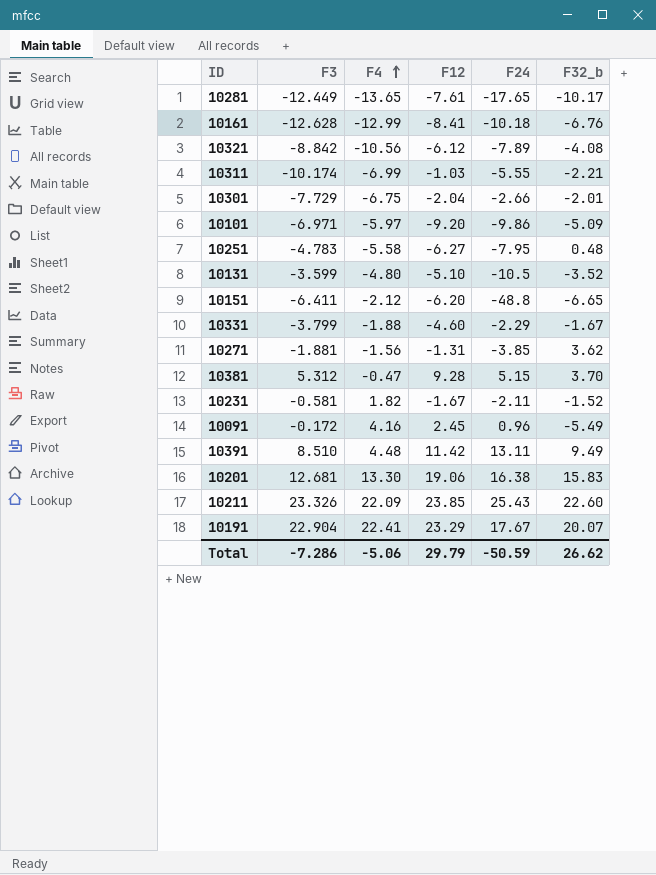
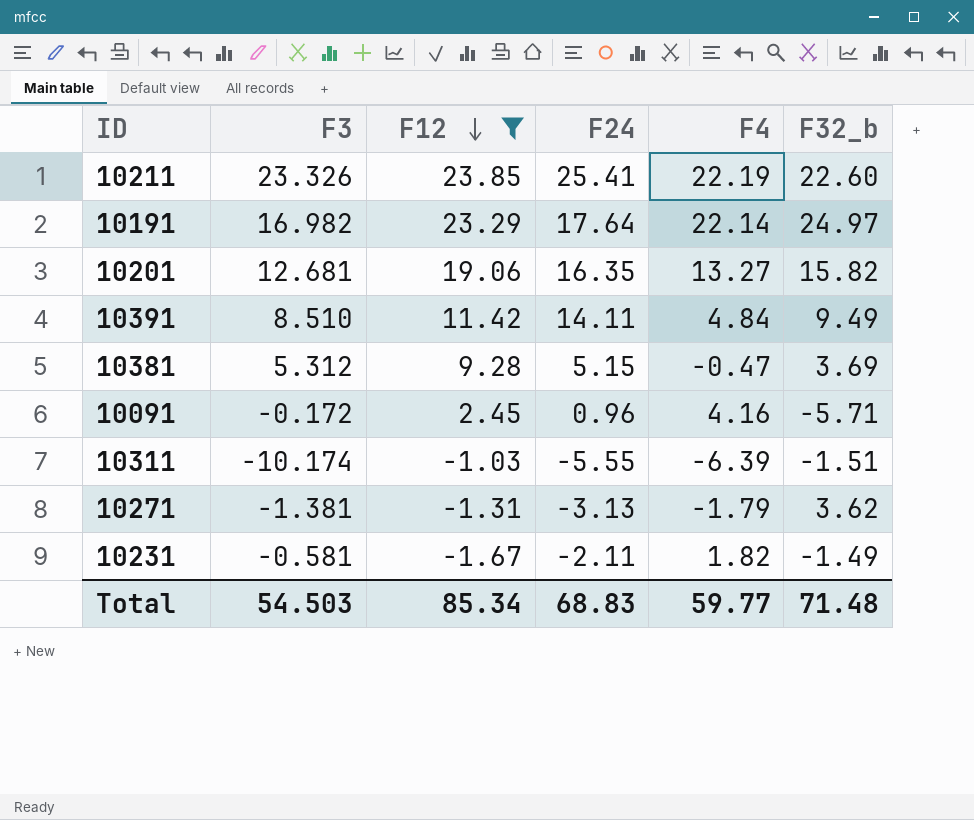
filter: none -> F12 >= -1.67
row order: F4 ascending -> F12 descending
column F4 | position: 3 -> 5
10211 | F24: 25.43 -> 25.41
10211 | F4: 22.09 -> 22.19
10191 | F3: 22.904 -> 16.982
10191 | F24: 17.67 -> 17.64
10191 | F4: 22.41 -> 22.14
10191 | F32_b: 20.07 -> 24.97
10201 | F24: 16.38 -> 16.35
10201 | F4: 13.30 -> 13.27
10201 | F32_b: 15.83 -> 15.82
10391 | F24: 13.11 -> 14.11
10391 | F4: 4.48 -> 4.84
10381 | F32_b: 3.70 -> 3.69
10091 | F32_b: -5.49 -> -5.71
10311 | F4: -6.99 -> -6.39
10311 | F32_b: -2.21 -> -1.51
10271 | F3: -1.881 -> -1.381
10271 | F24: -3.85 -> -3.13
10271 | F4: -1.56 -> -1.79
10231 | F32_b: -1.52 -> -1.49
Total | F3: -7.286 -> 54.503
Total | F12: 29.79 -> 85.34
Total | F24: -50.59 -> 68.83
Total | F4: -5.06 -> 59.77
Total | F32_b: 26.62 -> 71.48

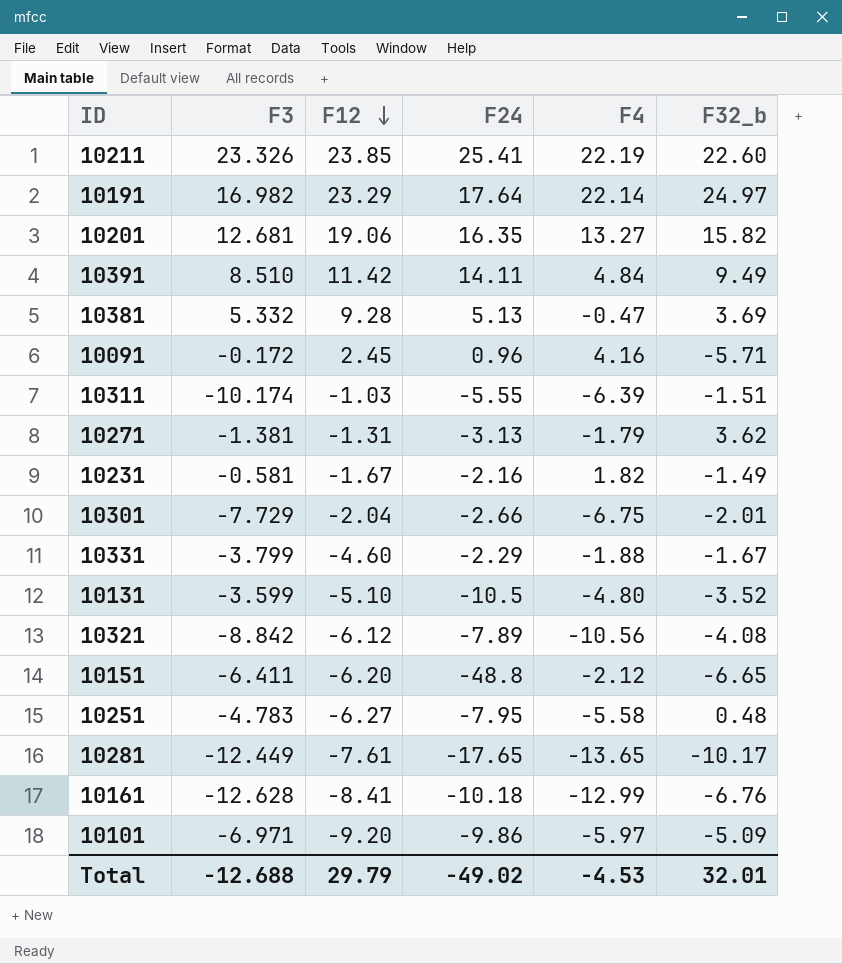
filter: F12 >= -1.67 -> none
10381 | F3: 5.312 -> 5.332
10381 | F24: 5.15 -> 5.13
10231 | F24: -2.11 -> -2.16
Total | F3: 54.503 -> -12.688
Total | F12: 85.34 -> 29.79
Total | F24: 68.83 -> -49.02
Total | F4: 59.77 -> -4.53
Total | F32_b: 71.48 -> 32.01

